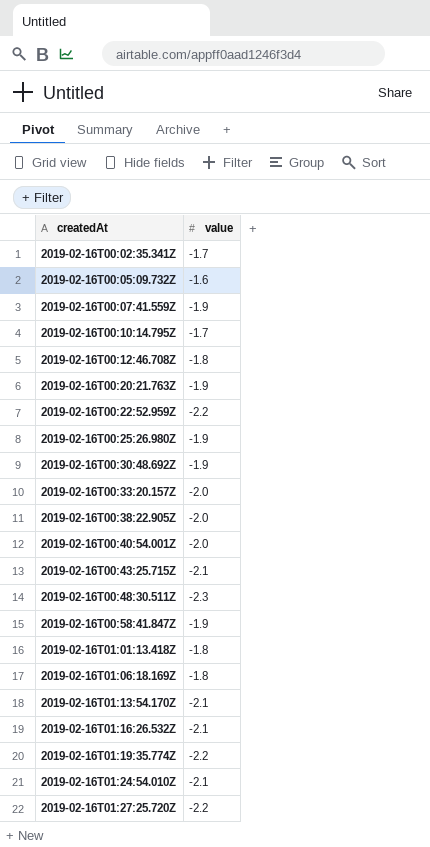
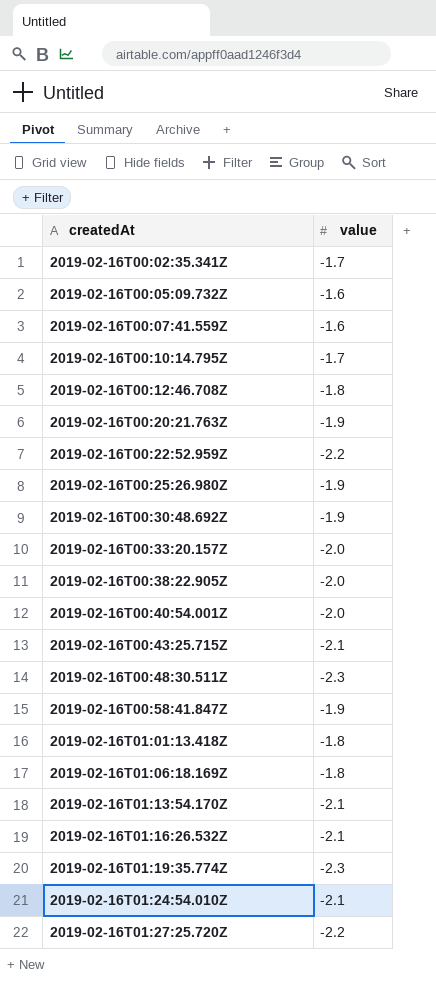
2019-02-16T00:07:41.559Z | value: -1.9 -> -1.6
2019-02-16T01:19:35.774Z | value: -2.2 -> -2.3

